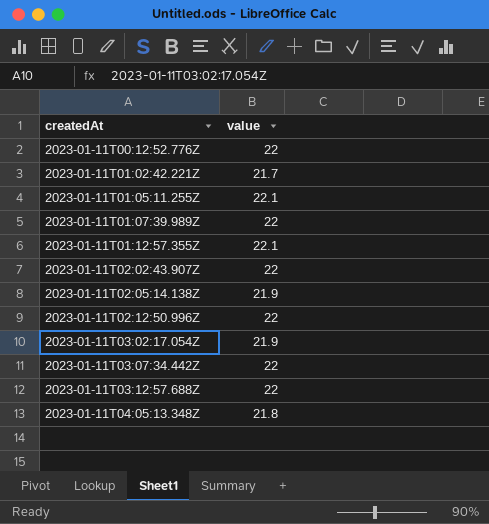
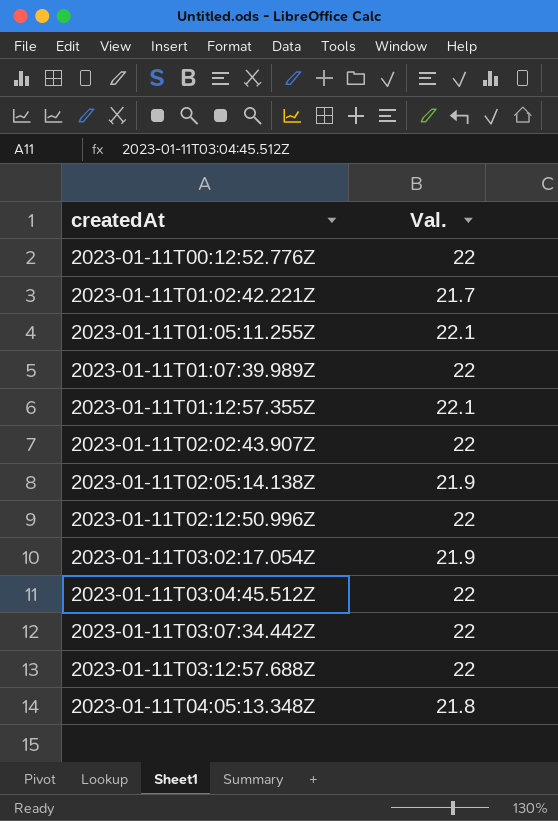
column name: value -> Val.
row 2023-01-11T03:04:45.512Z: none -> 22

